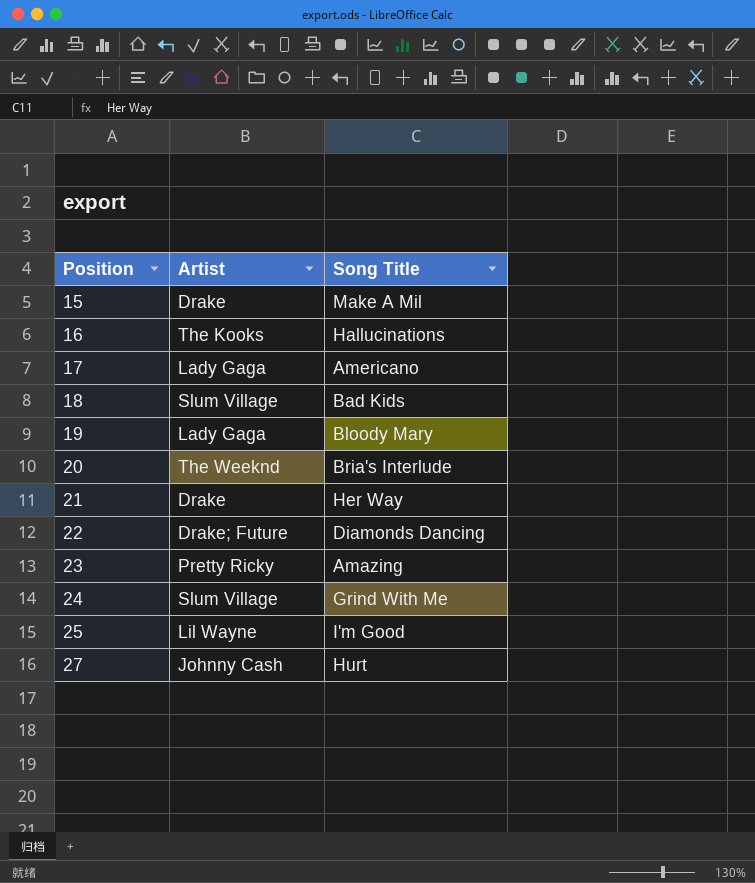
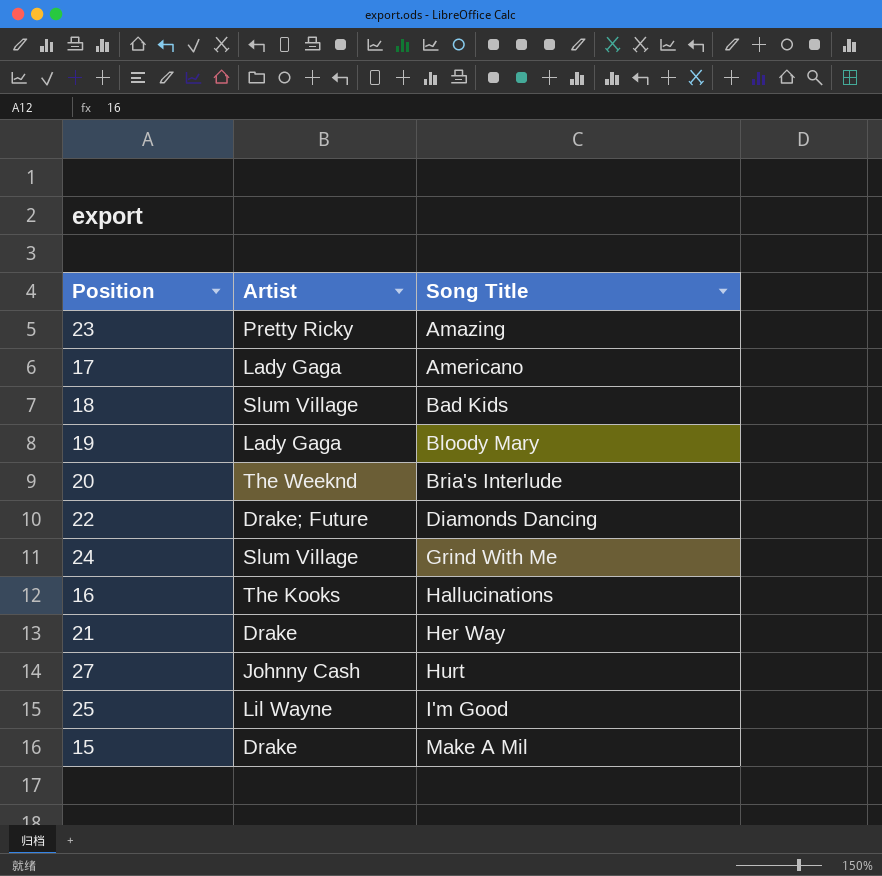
row order: Position ascending -> Song Title ascending

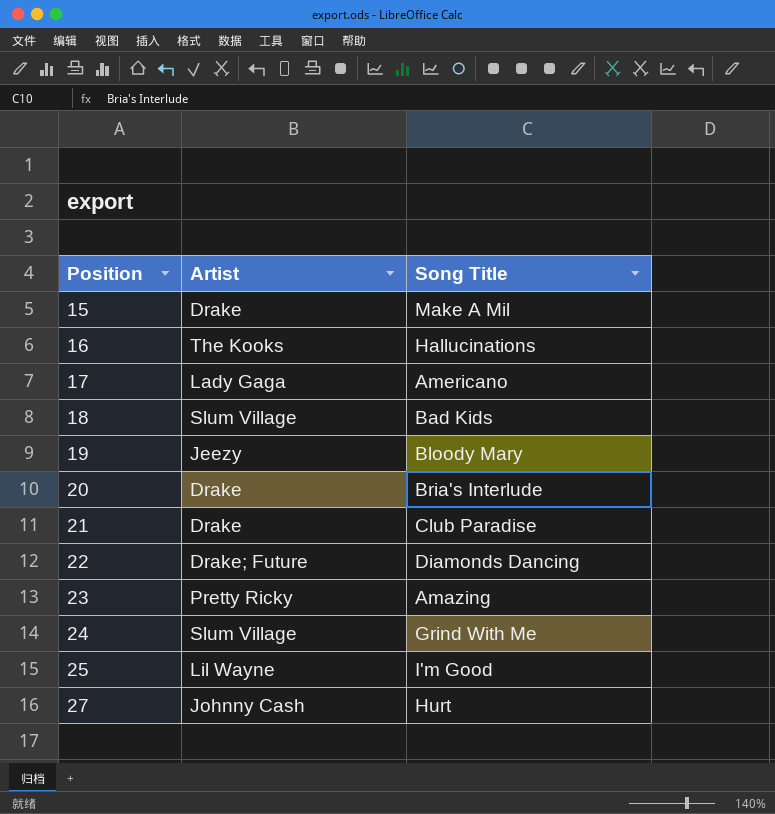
row order: Song Title ascending -> Position ascending
19 | Artist: Lady Gaga -> Jeezy
20 | Artist: The Weeknd -> Drake
21 | Song Title: Her Way -> Club Paradise

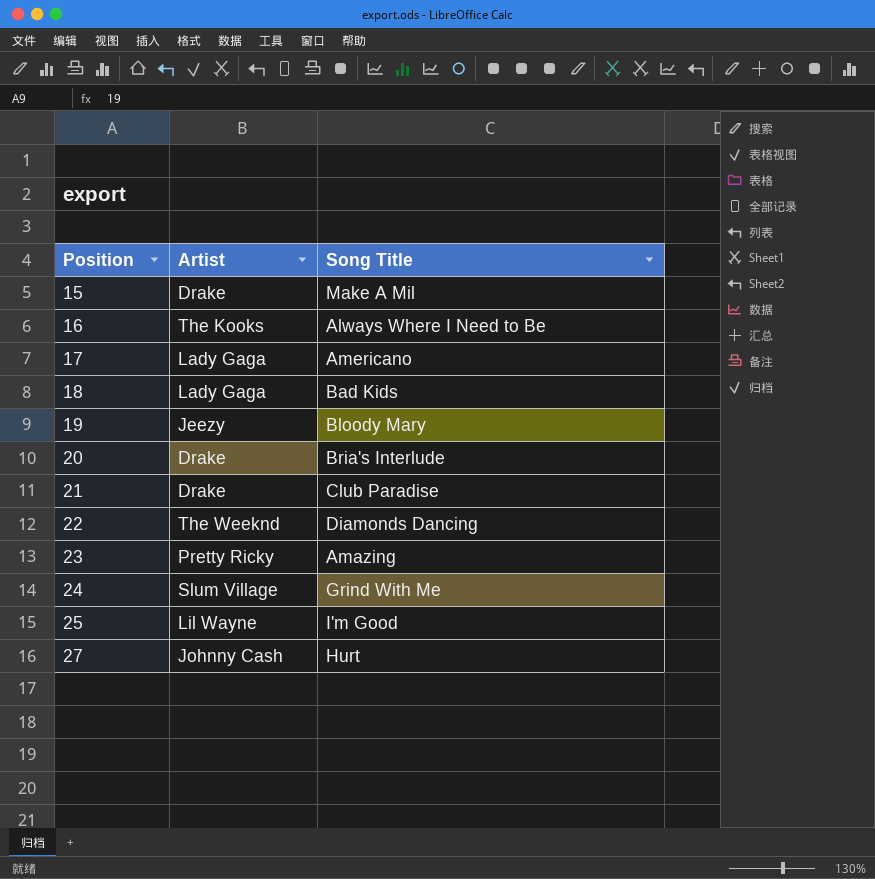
16 | Song Title: Hallucinations -> Always Where I Need to Be
18 | Artist: Slum Village -> Lady Gaga
22 | Artist: Drake; Future -> The Weeknd

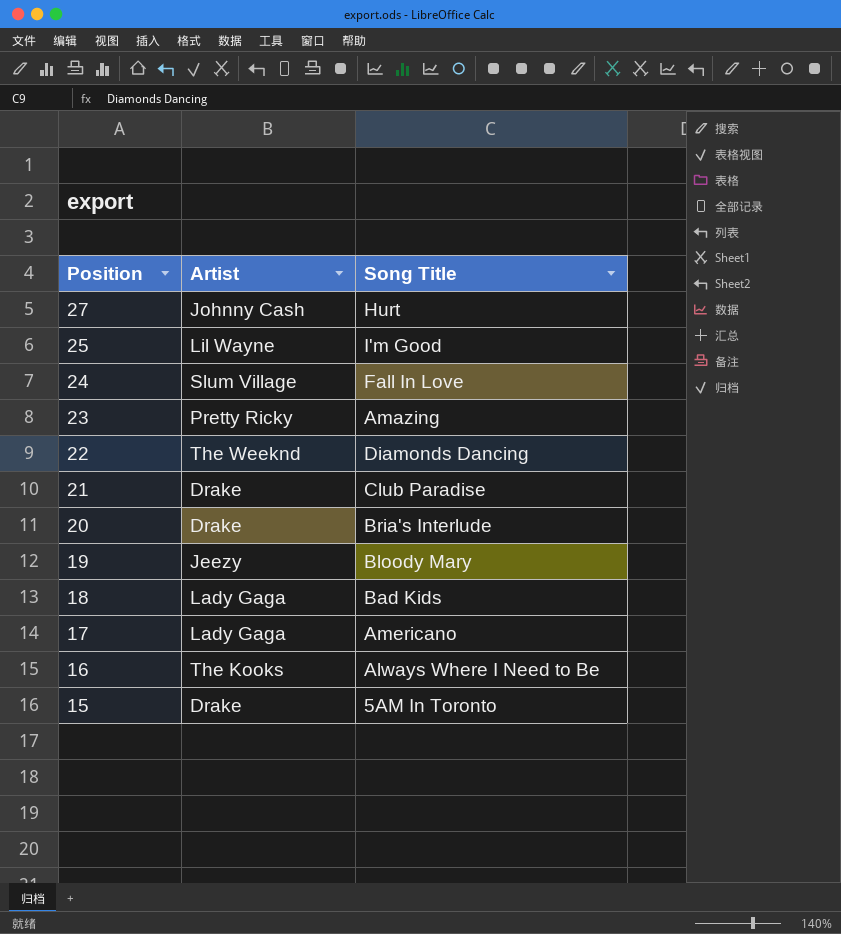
row order: Position ascending -> Position descending
24 | Song Title: Grind With Me -> Fall In Love
15 | Song Title: Make A Mil -> 5AM In Toronto

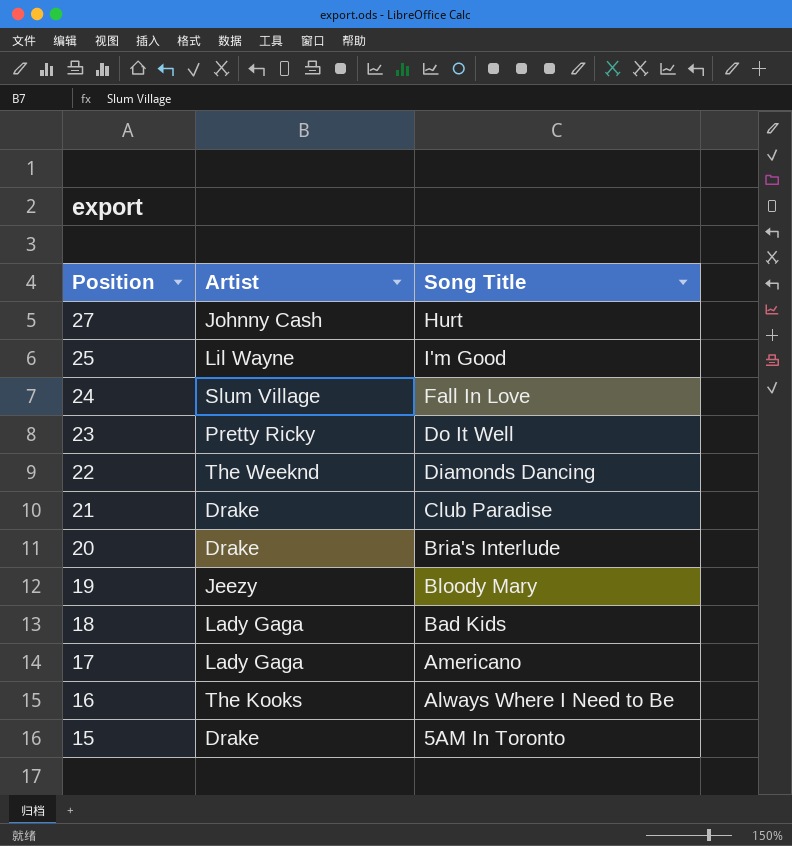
23 | Song Title: Amazing -> Do It Well

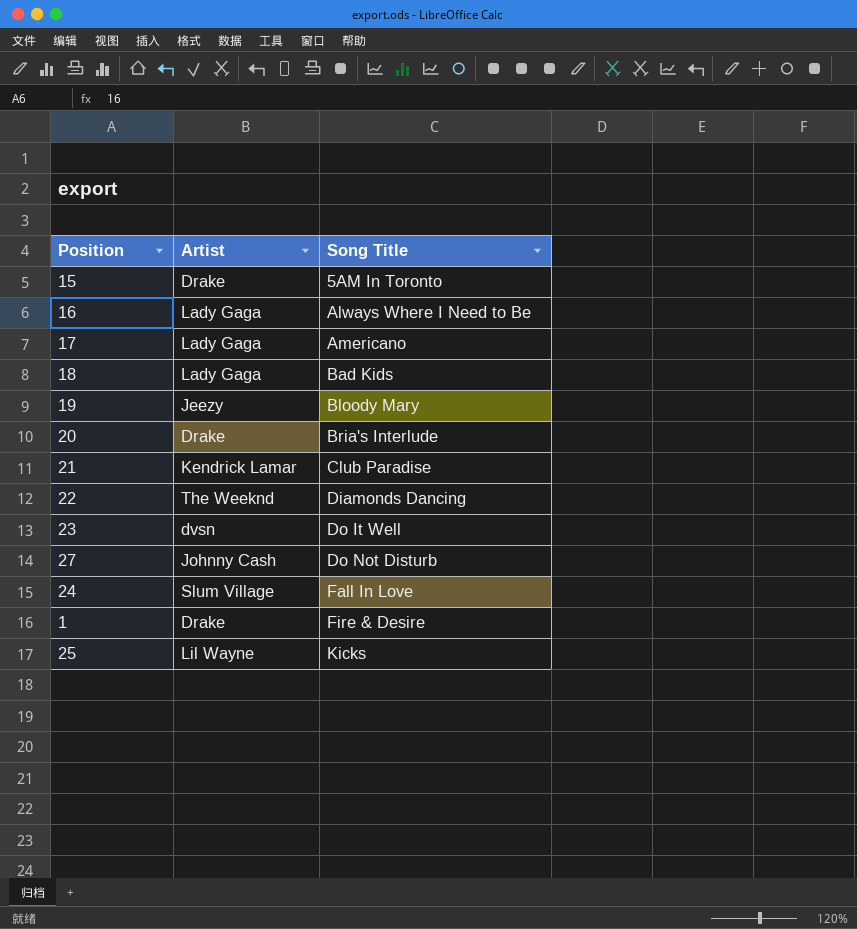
row order: Position descending -> Song Title ascending
16 | Artist: The Kooks -> Lady Gaga
21 | Artist: Drake -> Kendrick Lamar
23 | Artist: Pretty Ricky -> dvsn
27 | Song Title: Hurt -> Do Not Disturb
row 1: none -> Drake | Fire & Desire
25 | Song Title: I'm Good -> Kicks

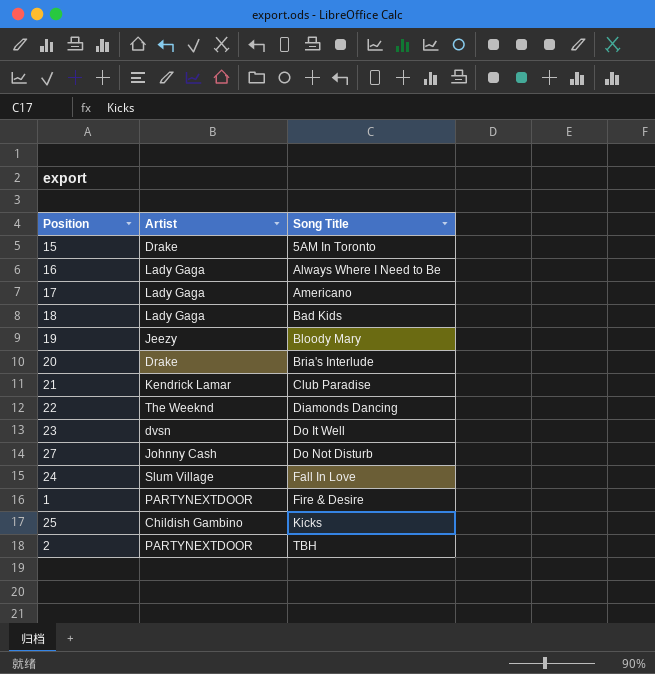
1 | Artist: Drake -> PARTYNEXTDOOR
25 | Artist: Lil Wayne -> Childish Gambino
row 2: none -> PARTYNEXTDOOR | TBH

